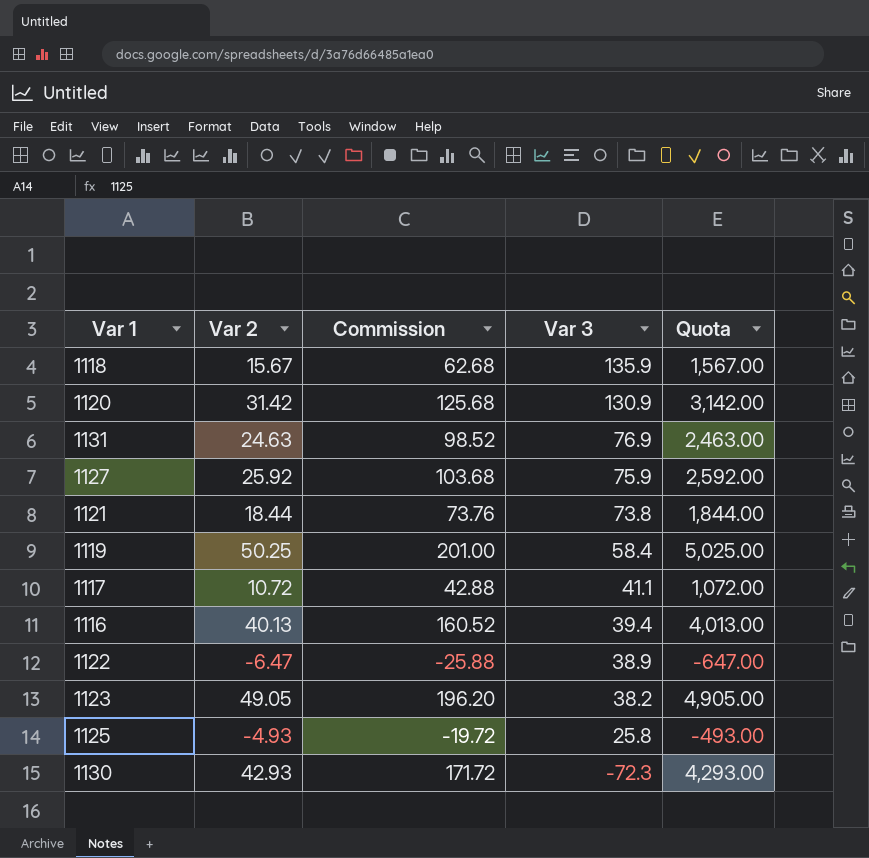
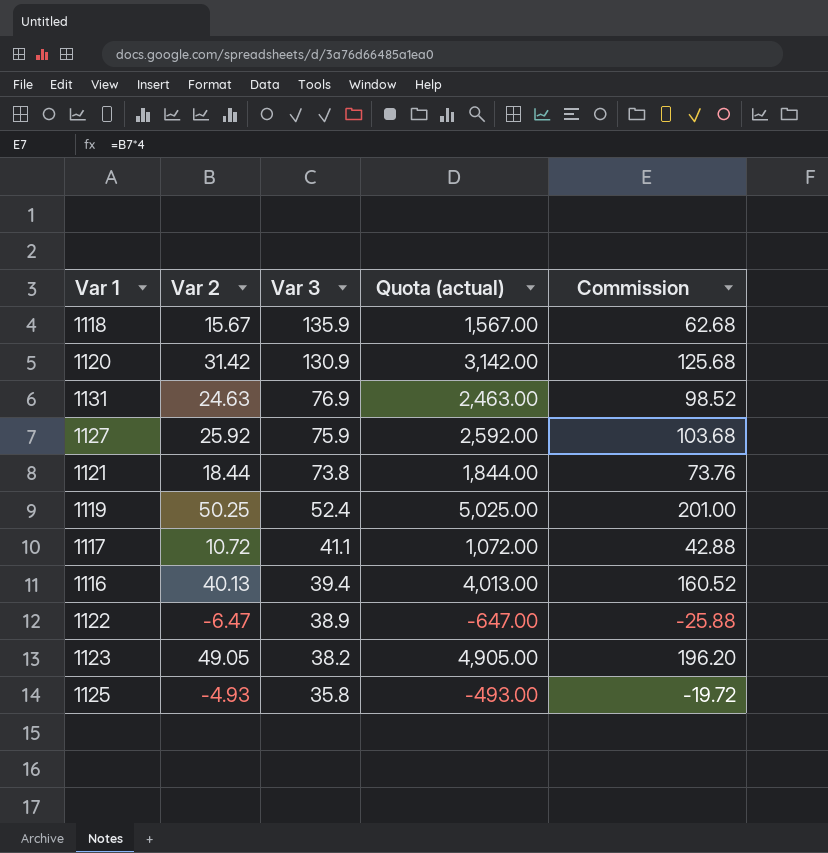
column name: Quota -> Quota (actual)
column Commission | position: 3 -> 5
row 1130: 42.93 | 171.72 | -72.3 | 4,293.00 -> none
1119 | Var 3: 58.4 -> 52.4
1125 | Var 3: 25.8 -> 35.8

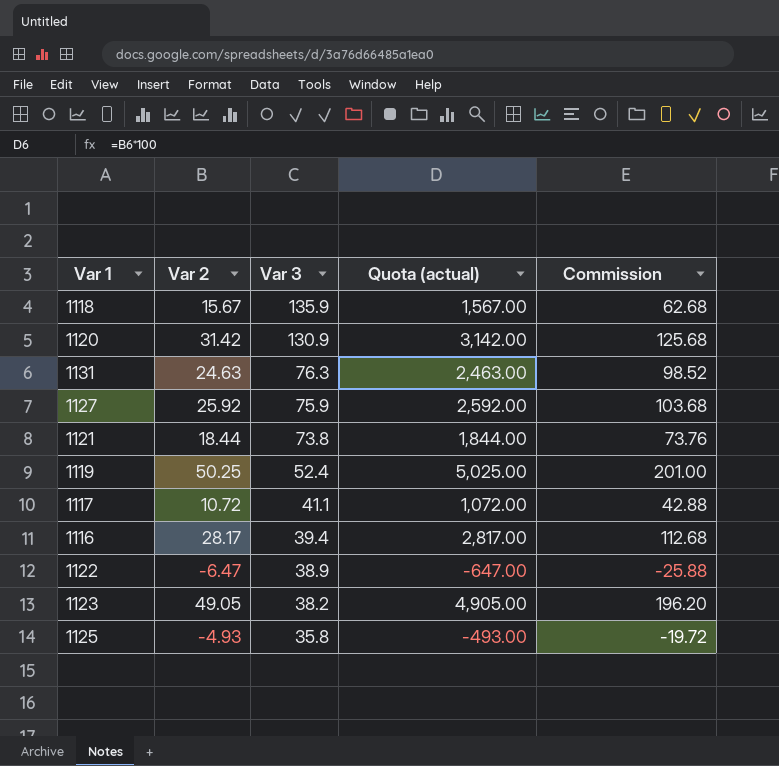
1131 | Var 3: 76.9 -> 76.3
1116 | Var 2: 40.13 -> 28.17
1116 | Quota (actual): 4,013.00 -> 2,817.00
1116 | Commission: 160.52 -> 112.68

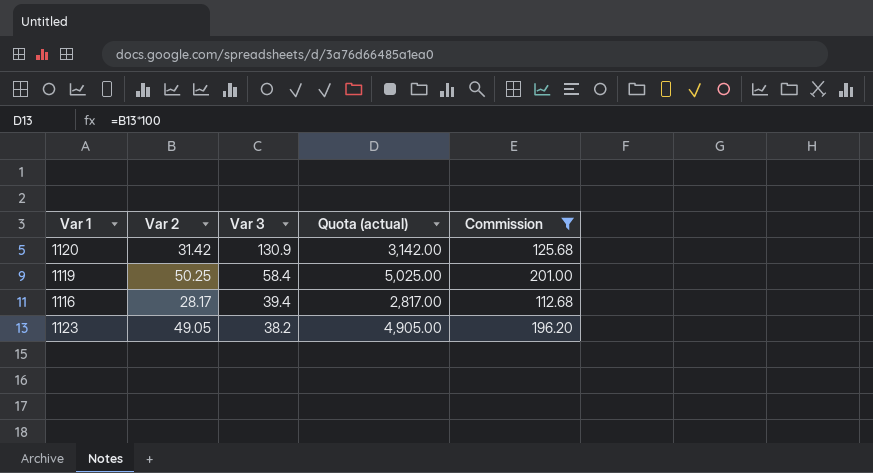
filter: none -> Commission >= 112.68
1119 | Var 3: 52.4 -> 58.4

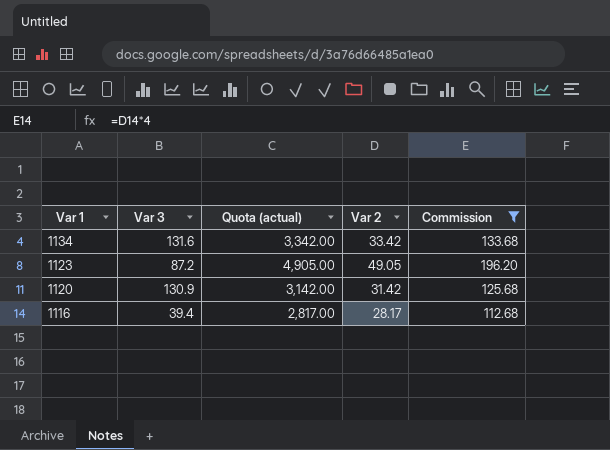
row order: Var 3 descending -> Var 1 descending
column Var 2 | position: 2 -> 4
row 1119: 50.25 | 58.4 | 5,025.00 | 201.00 -> none
row 1134: none -> 131.6 | 3,342.00 | 33.42 | 133.68
1123 | Var 3: 38.2 -> 87.2

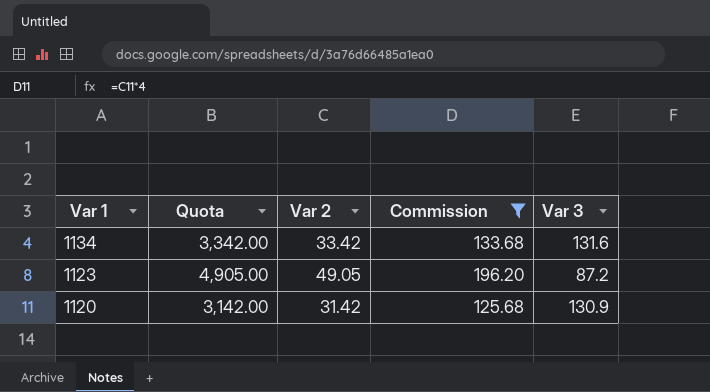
column name: Quota (actual) -> Quota
column Var 3 | position: 2 -> 5
row 1116: 39.4 | 2,817.00 | 28.17 | 112.68 -> none

